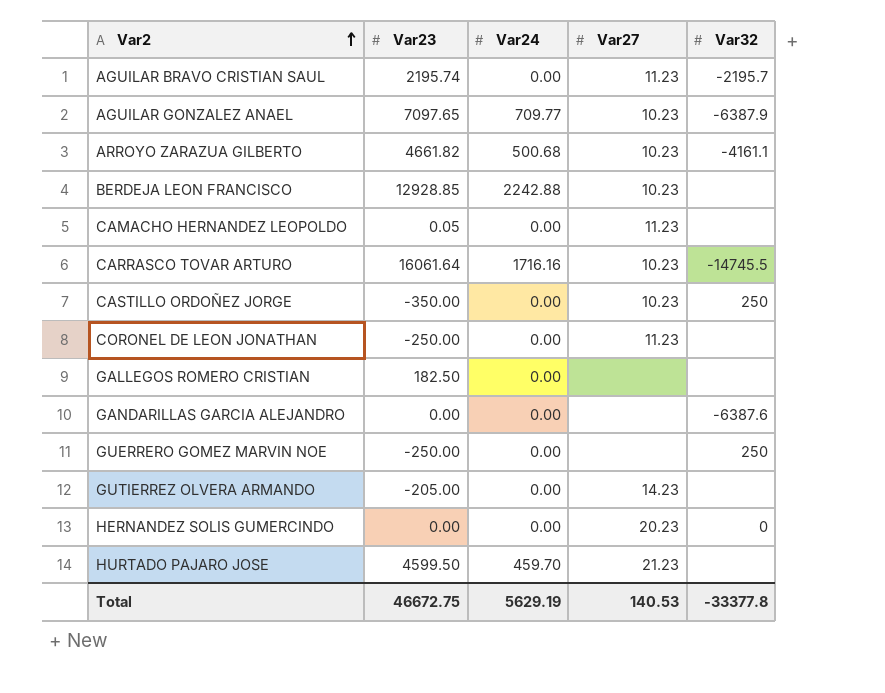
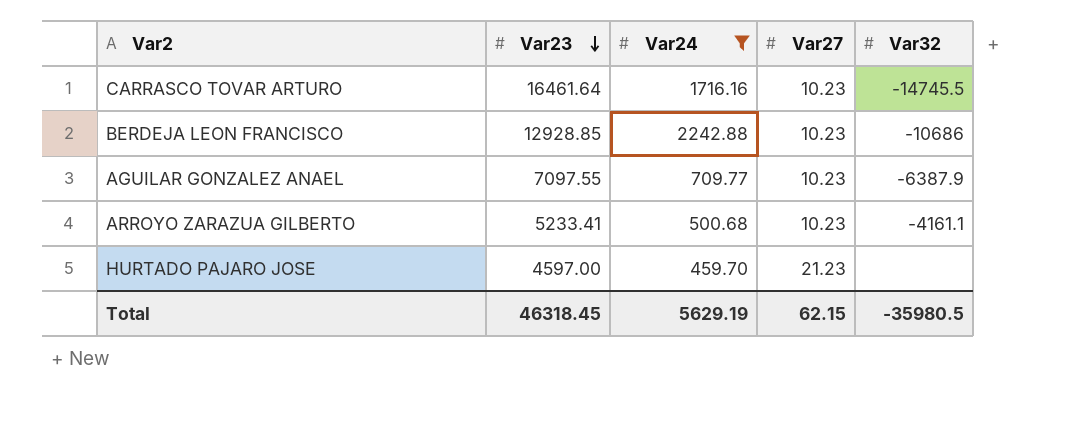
filter: none -> Var24 != 0.00
row order: Var2 ascending -> Var23 descending
CARRASCO TOVAR ARTURO | Var23: 16061.64 -> 16461.64
BERDEJA LEON FRANCISCO | Var32: none -> -10686
AGUILAR GONZALEZ ANAEL | Var23: 7097.65 -> 7097.55
ARROYO ZARAZUA GILBERTO | Var23: 4661.82 -> 5233.41
HURTADO PAJARO JOSE | Var23: 4599.50 -> 4597.00
Total | Var23: 46672.75 -> 46318.45
Total | Var27: 140.53 -> 62.15
Total | Var32: -33377.8 -> -35980.5

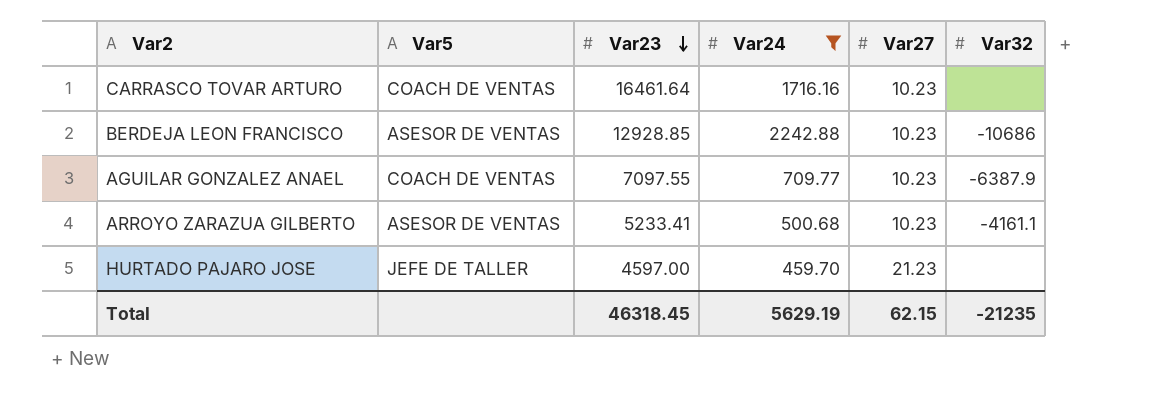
column Var5 | position: none -> 2
CARRASCO TOVAR ARTURO | Var32: -14745.5 -> none
Total | Var32: -35980.5 -> -21235

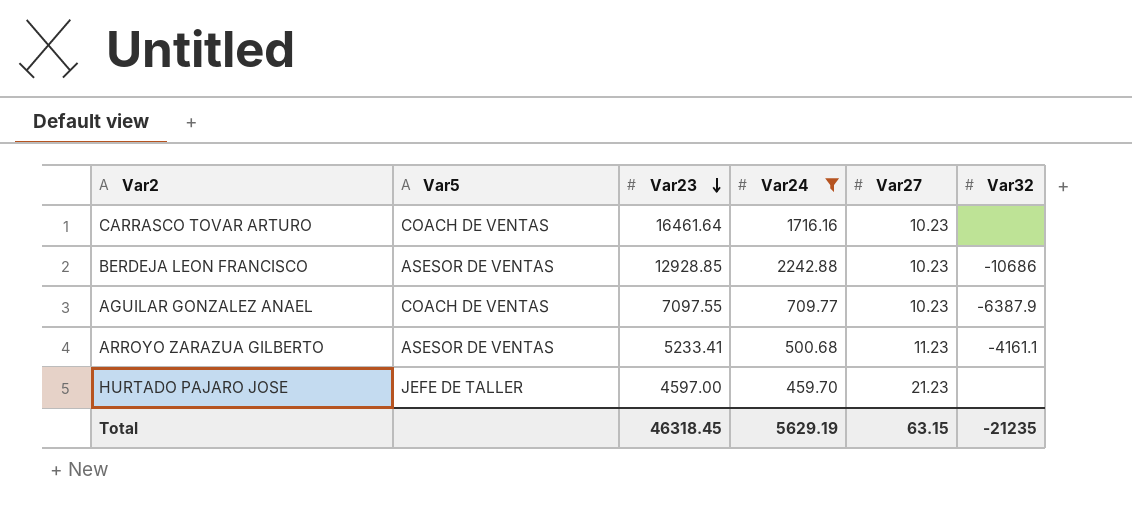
ARROYO ZARAZUA GILBERTO | Var27: 10.23 -> 11.23
Total | Var27: 62.15 -> 63.15

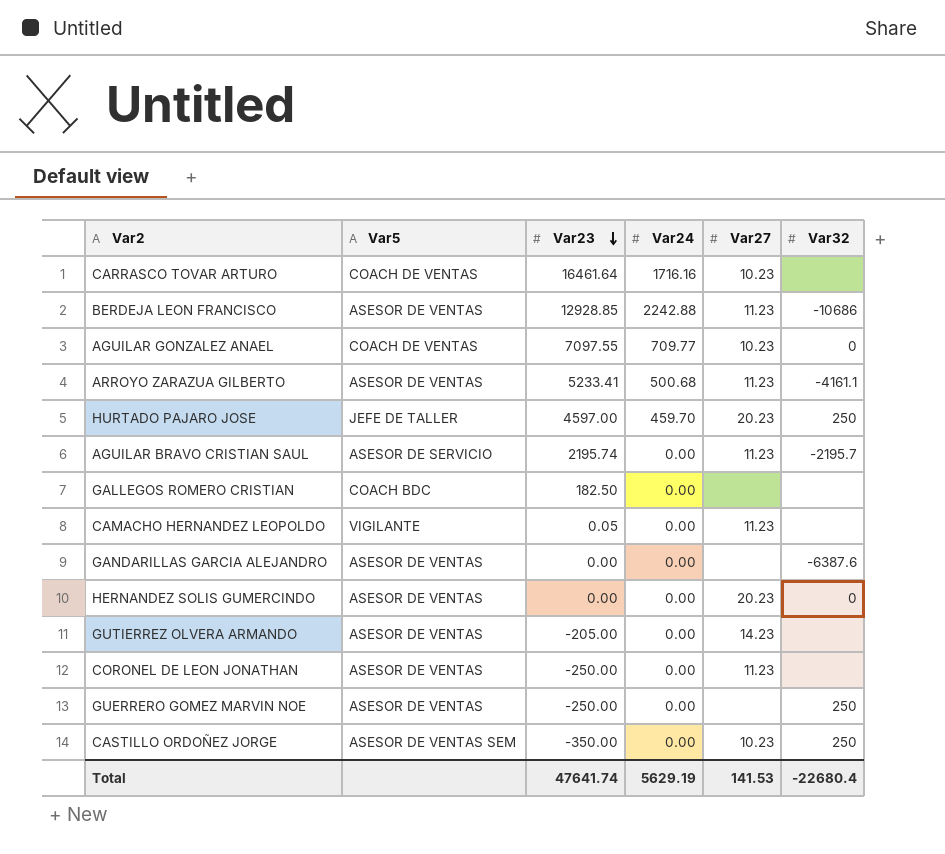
filter: Var24 != 0.00 -> none
BERDEJA LEON FRANCISCO | Var27: 10.23 -> 11.23
AGUILAR GONZALEZ ANAEL | Var32: -6387.9 -> 0
HURTADO PAJARO JOSE | Var27: 21.23 -> 20.23
HURTADO PAJARO JOSE | Var32: none -> 250
Total | Var23: 46318.45 -> 47641.74
Total | Var27: 63.15 -> 141.53
Total | Var32: -21235 -> -22680.4

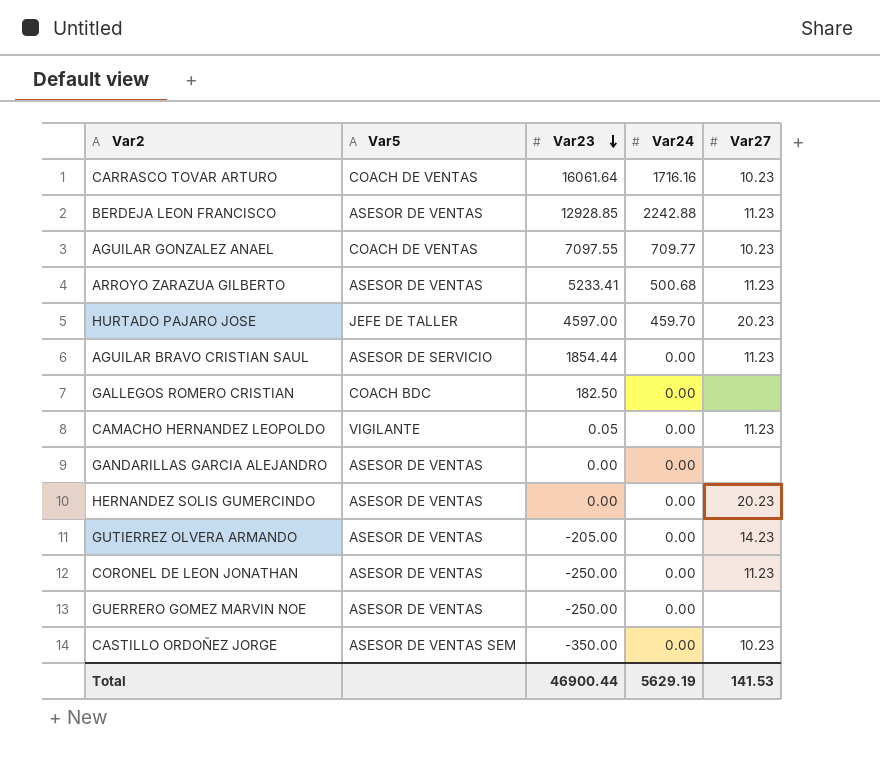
column Var32 | position: 6 -> none
CARRASCO TOVAR ARTURO | Var23: 16461.64 -> 16061.64
AGUILAR BRAVO CRISTIAN SAUL | Var23: 2195.74 -> 1854.44
Total | Var23: 47641.74 -> 46900.44

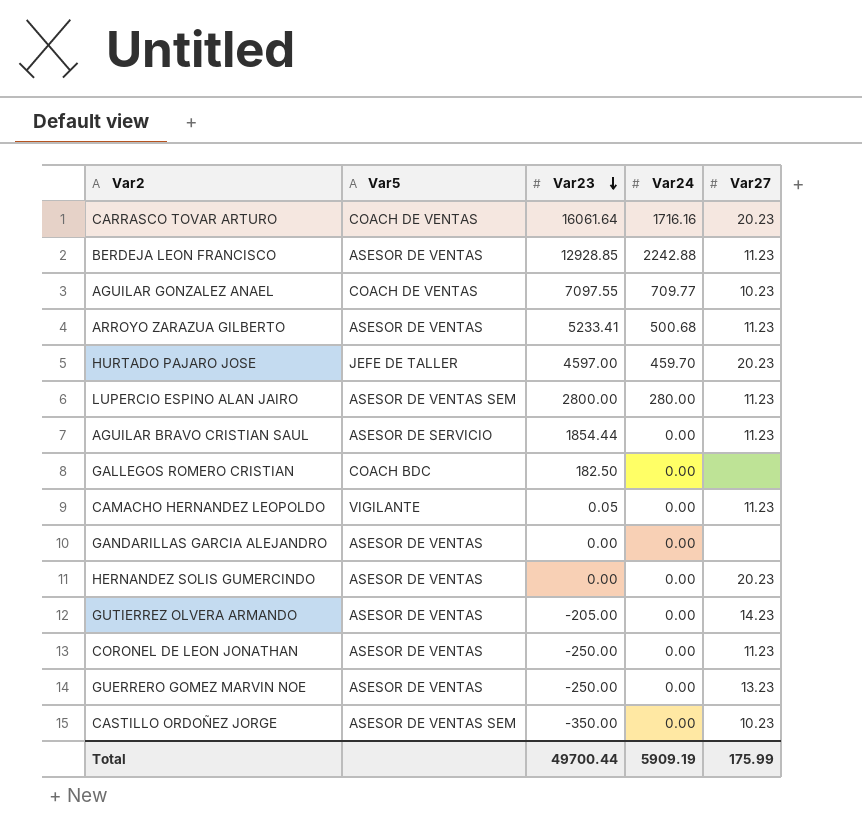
CARRASCO TOVAR ARTURO | Var27: 10.23 -> 20.23
row LUPERCIO ESPINO ALAN JAIRO: none -> ASESOR DE VENTAS SEM | 2800.00 | 280.00 | 11.23
GUERRERO GOMEZ MARVIN NOE | Var27: none -> 13.23
Total | Var23: 46900.44 -> 49700.44
Total | Var24: 5629.19 -> 5909.19
Total | Var27: 141.53 -> 175.99

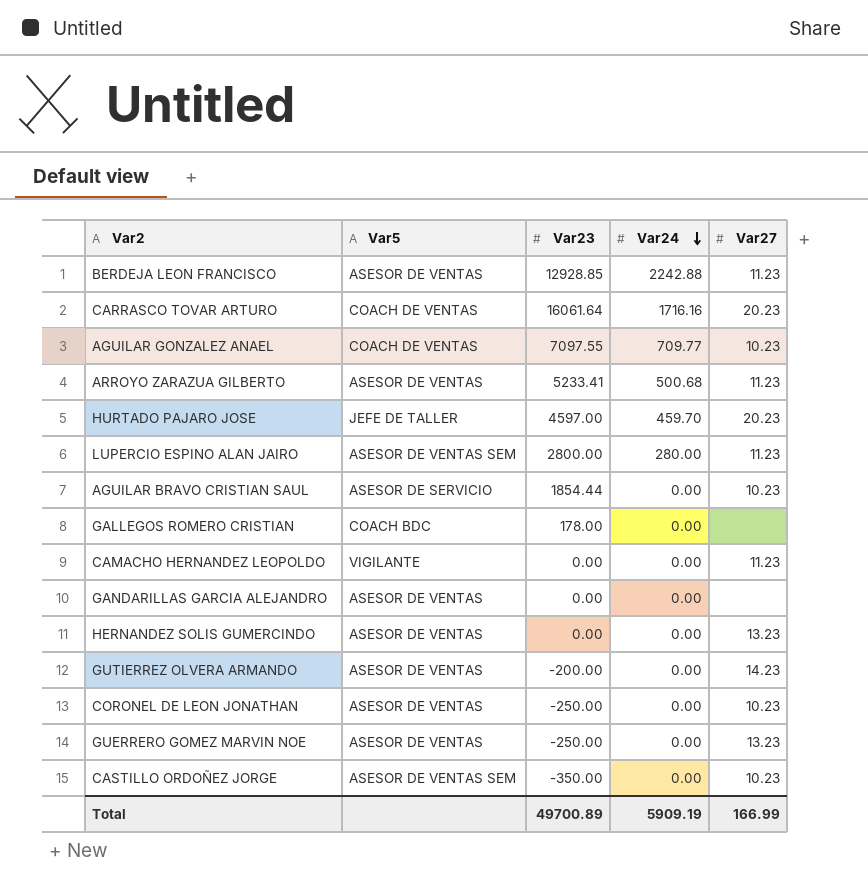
row order: Var23 descending -> Var24 descending
AGUILAR BRAVO CRISTIAN SAUL | Var27: 11.23 -> 10.23
GALLEGOS ROMERO CRISTIAN | Var23: 182.50 -> 178.00
CAMACHO HERNANDEZ LEOPOLDO | Var23: 0.05 -> 0.00
HERNANDEZ SOLIS GUMERCINDO | Var27: 20.23 -> 13.23
GUTIERREZ OLVERA ARMANDO | Var23: -205.00 -> -200.00
CORONEL DE LEON JONATHAN | Var27: 11.23 -> 10.23
Total | Var23: 49700.44 -> 49700.89
Total | Var27: 175.99 -> 166.99

